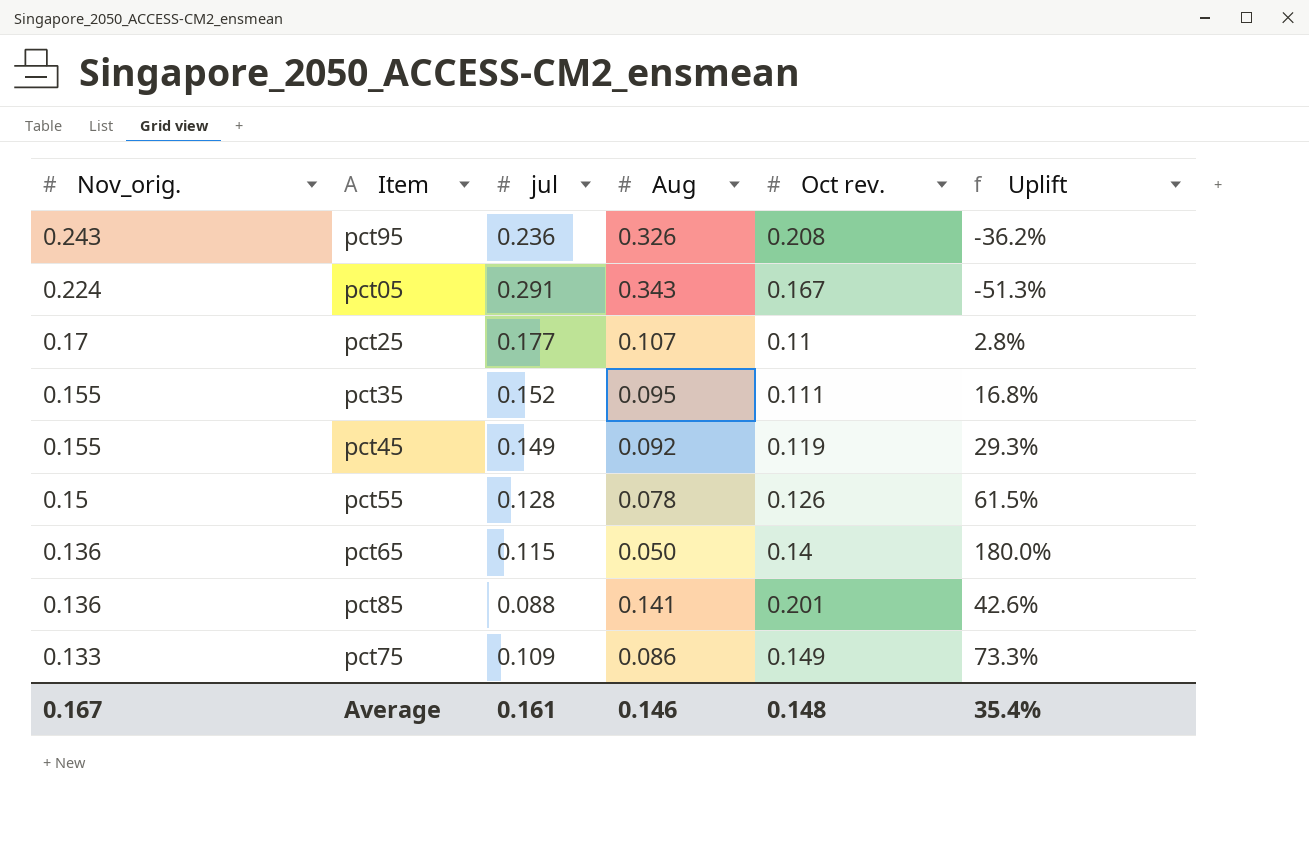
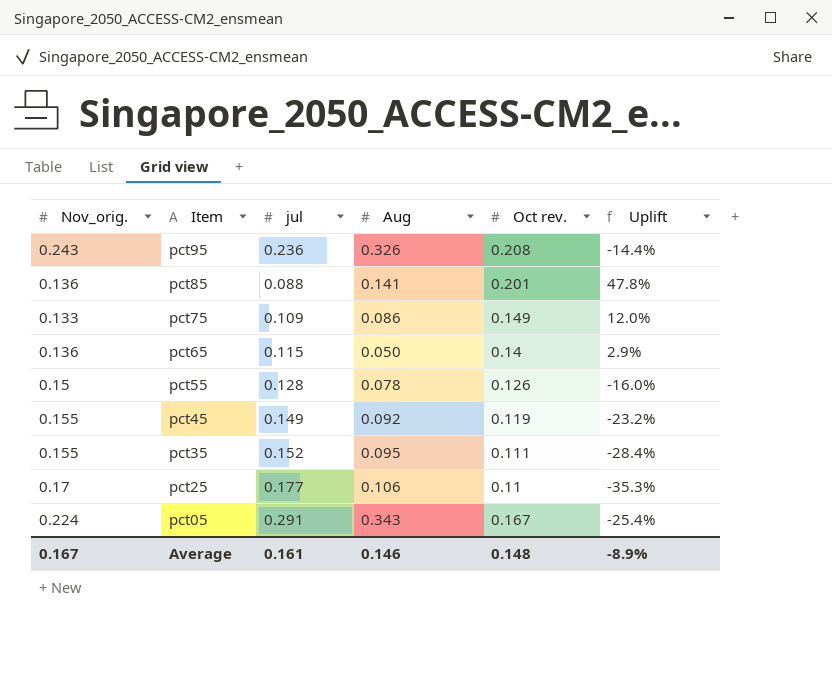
row order: Nov_orig. descending -> Item descending
column Uplift | formula: ([Oct rev.] - [Aug]) / [Aug] -> ([Oct rev.] - [Nov_orig.]) / [Nov_orig.]
pct25 | Aug: 0.107 -> 0.106
Average | Uplift: 35.4% -> -8.9%

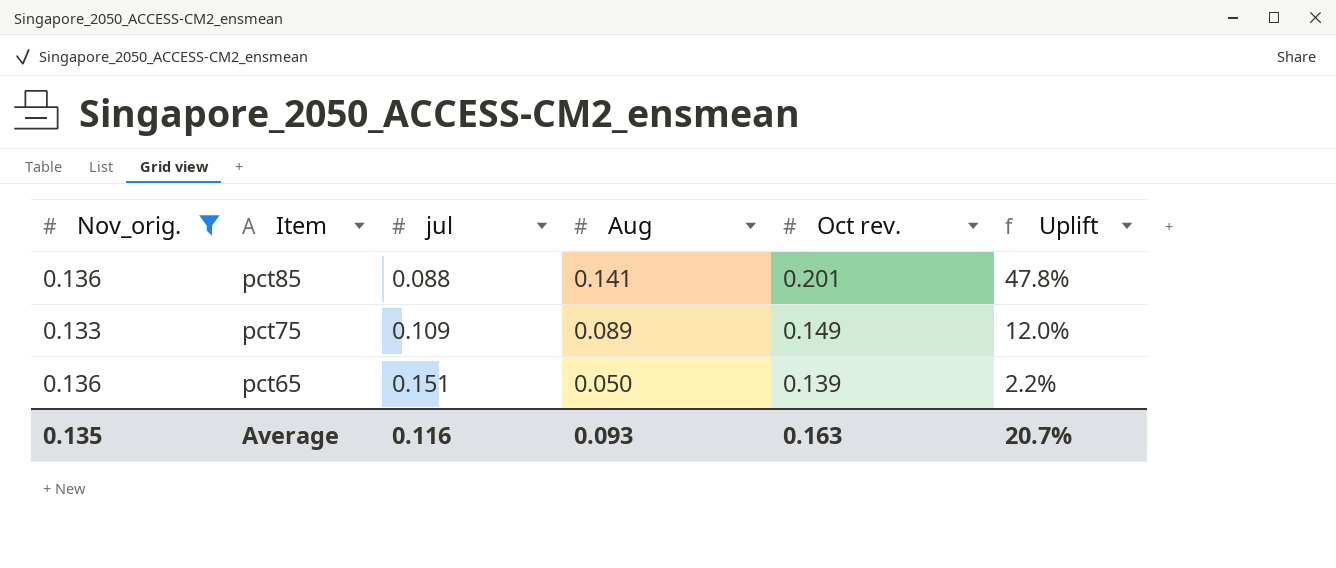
filter: none -> Nov_orig. <= 0.136
pct75 | Aug: 0.086 -> 0.089
pct65 | jul: 0.115 -> 0.151
pct65 | Oct rev.: 0.14 -> 0.139
pct65 | Uplift: 2.9% -> 2.2%
Average | Nov_orig.: 0.167 -> 0.135
Average | jul: 0.161 -> 0.116
Average | Aug: 0.146 -> 0.093
Average | Oct rev.: 0.148 -> 0.163
Average | Uplift: -8.9% -> 20.7%

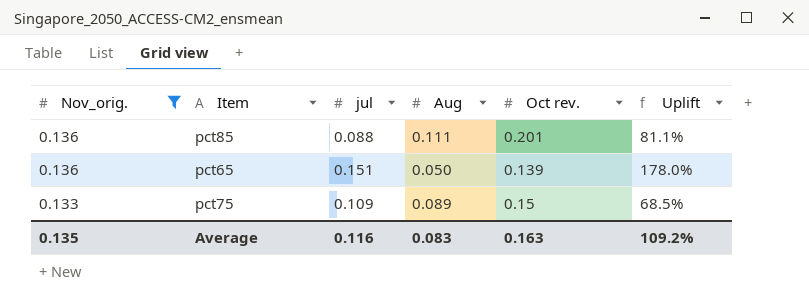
row order: Item descending -> Nov_orig. descending
column Uplift | formula: ([Oct rev.] - [Nov_orig.]) / [Nov_orig.] -> ([Oct rev.] - [Aug]) / [Aug]
pct85 | Aug: 0.141 -> 0.111
pct75 | Oct rev.: 0.149 -> 0.15
Average | Aug: 0.093 -> 0.083
Average | Uplift: 20.7% -> 109.2%

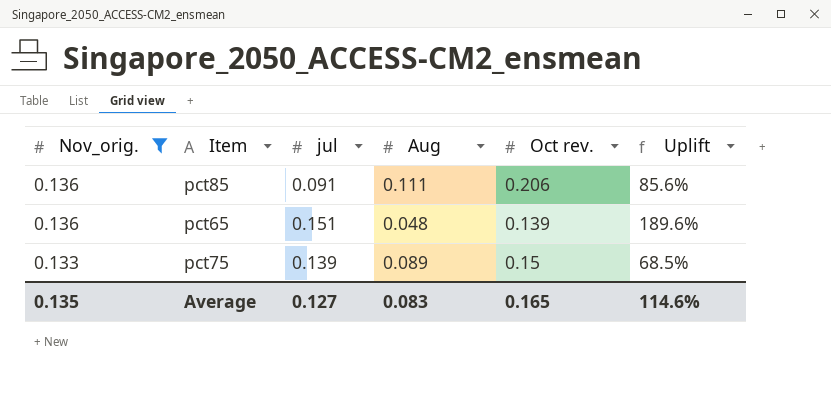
pct85 | jul: 0.088 -> 0.091
pct85 | Oct rev.: 0.201 -> 0.206
pct85 | Uplift: 81.1% -> 85.6%
pct65 | Aug: 0.050 -> 0.048
pct65 | Uplift: 178.0% -> 189.6%
pct75 | jul: 0.109 -> 0.139
Average | jul: 0.116 -> 0.127
Average | Oct rev.: 0.163 -> 0.165
Average | Uplift: 109.2% -> 114.6%

